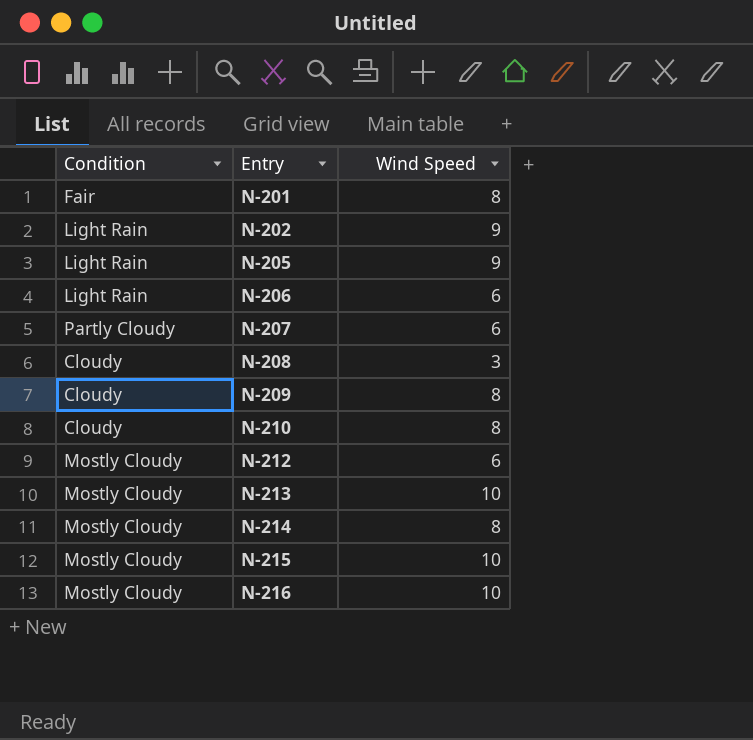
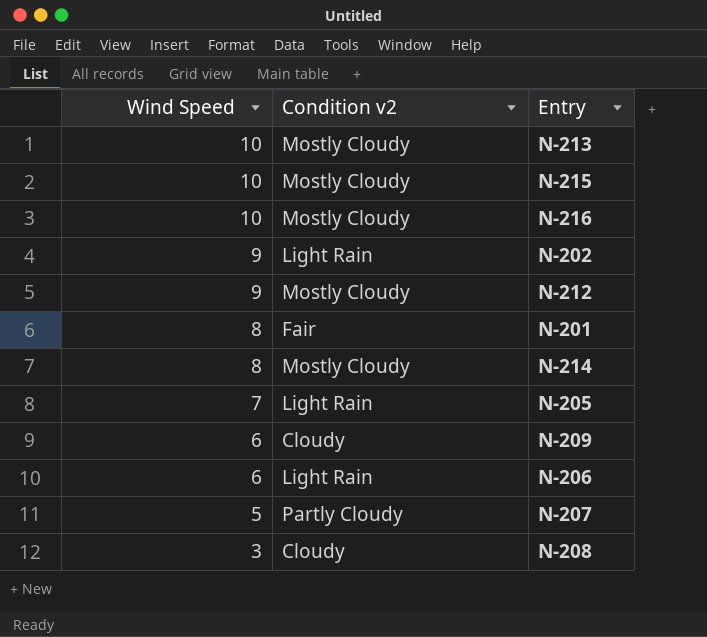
row order: Entry ascending -> Wind Speed descending
column Wind Speed | position: 3 -> 1
column name: Condition -> Condition v2
row N-210: Cloudy | 8 -> none
N-212 | Wind Speed: 6 -> 9
N-205 | Wind Speed: 9 -> 7
N-209 | Wind Speed: 8 -> 6
N-207 | Wind Speed: 6 -> 5

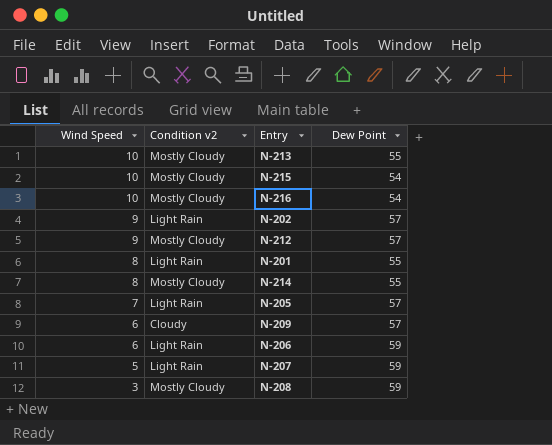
column Dew Point | position: none -> 4
N-201 | Condition v2: Fair -> Light Rain
N-207 | Condition v2: Partly Cloudy -> Light Rain
N-208 | Condition v2: Cloudy -> Mostly Cloudy

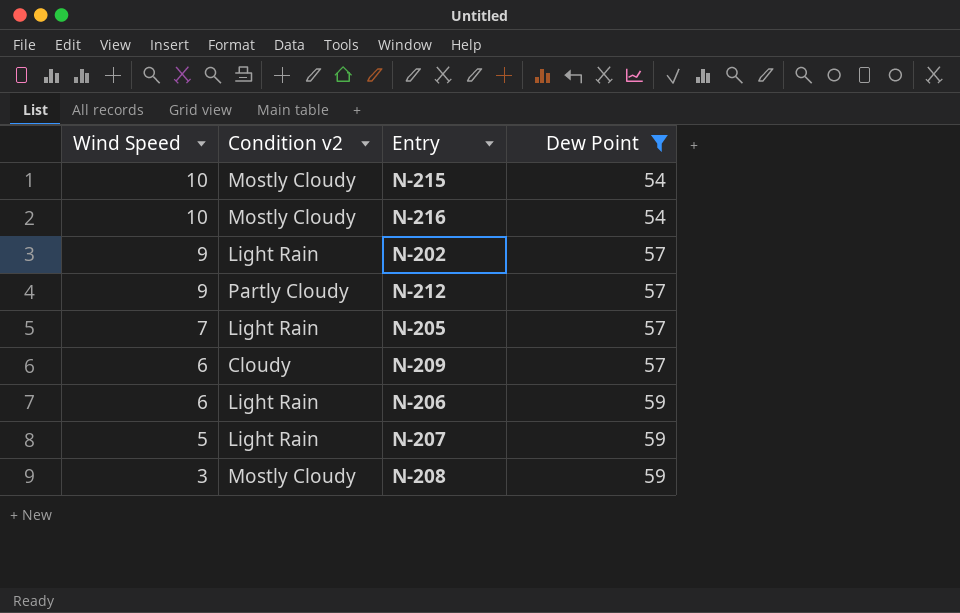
filter: none -> Dew Point != 55
N-212 | Condition v2: Mostly Cloudy -> Partly Cloudy

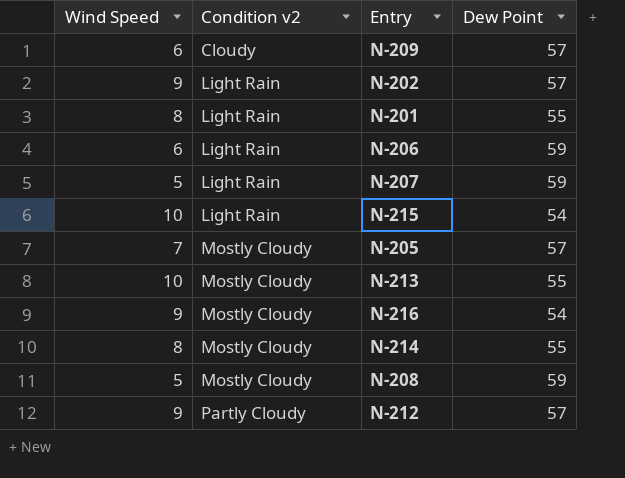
filter: Dew Point != 55 -> none
row order: Wind Speed descending -> Condition v2 ascending
N-215 | Condition v2: Mostly Cloudy -> Light Rain
N-205 | Condition v2: Light Rain -> Mostly Cloudy
N-216 | Wind Speed: 10 -> 9
N-208 | Wind Speed: 3 -> 5

